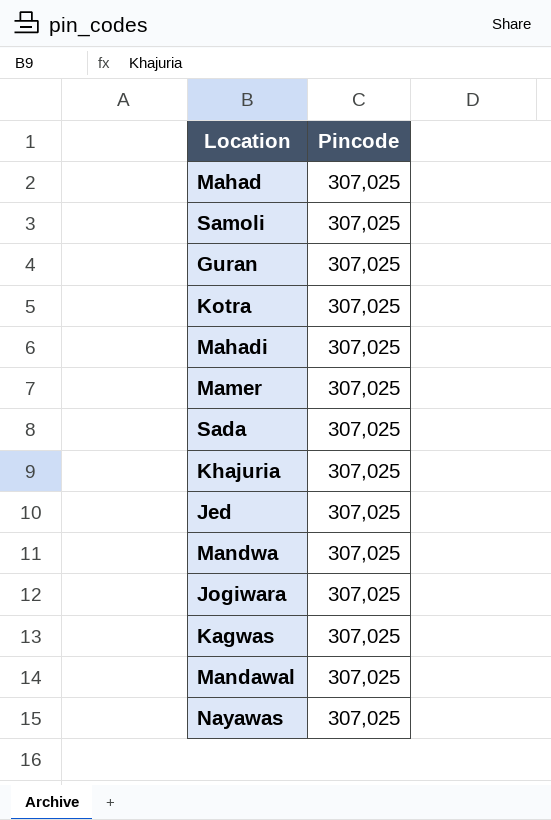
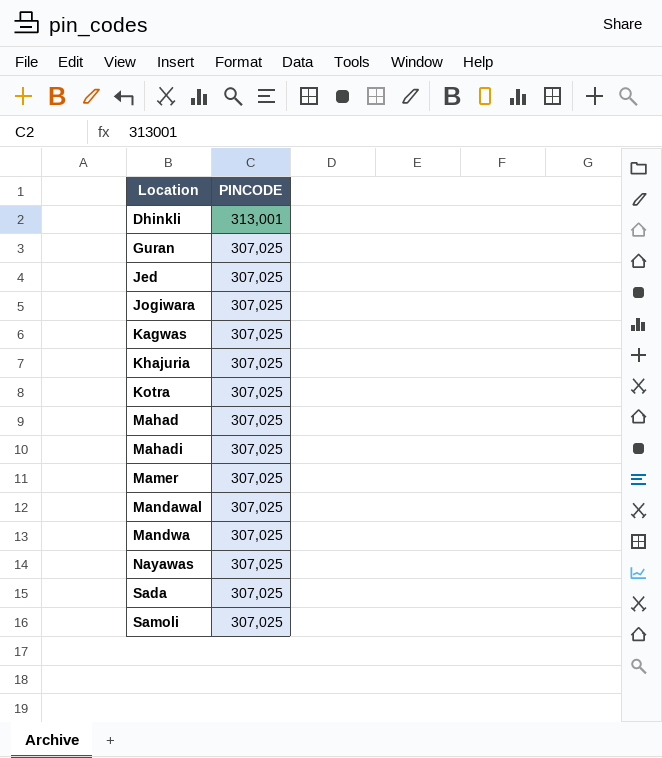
row order: none -> Location ascending
column name: Pincode -> PINCODE
row Dhinkli: none -> 313,001

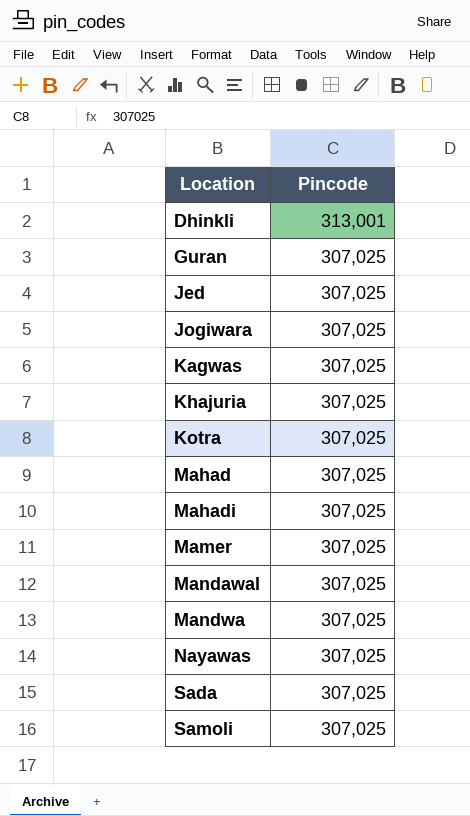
column name: PINCODE -> Pincode

